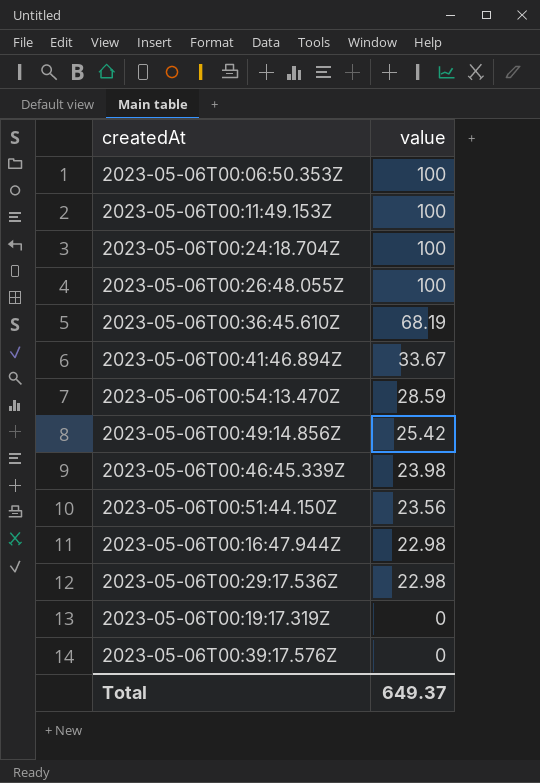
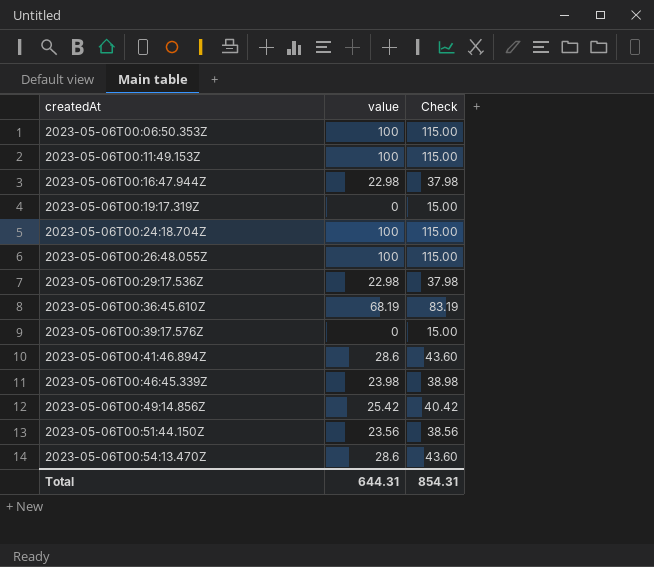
row order: value descending -> createdAt ascending
column Check | formula: none -> [value] + 15
2023-05-06T00:41:46.894Z | value: 33.67 -> 28.6
2023-05-06T00:54:13.470Z | value: 28.59 -> 28.6
Total | value: 649.37 -> 644.31

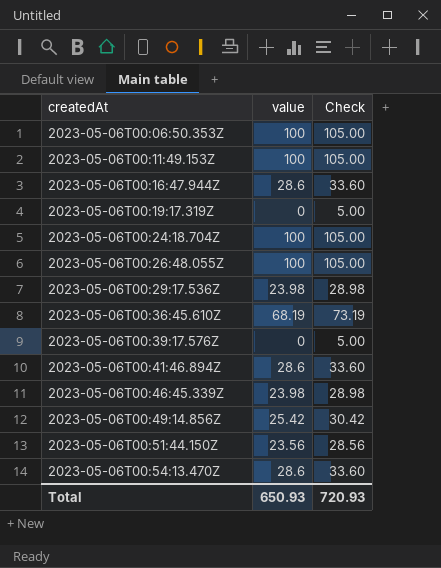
column Check | formula: [value] + 15 -> [value] + 5
2023-05-06T00:16:47.944Z | value: 22.98 -> 28.6
2023-05-06T00:29:17.536Z | value: 22.98 -> 23.98
Total | value: 644.31 -> 650.93
Total | Check: 854.31 -> 720.93

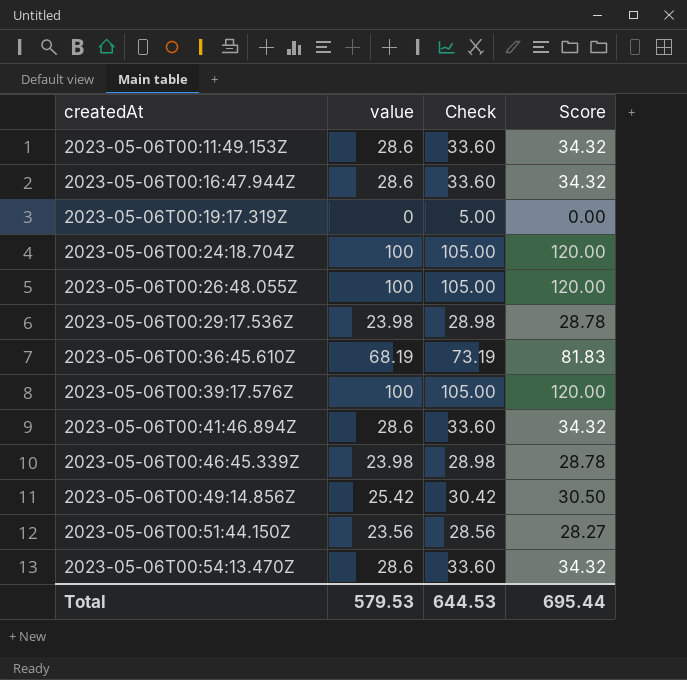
column Score | formula: none -> [value] * 1.2
row 2023-05-06T00:06:50.353Z: 100 | 105.00 -> none
2023-05-06T00:11:49.153Z | value: 100 -> 28.6
2023-05-06T00:11:49.153Z | Check: 105.00 -> 33.60
2023-05-06T00:39:17.576Z | value: 0 -> 100
2023-05-06T00:39:17.576Z | Check: 5.00 -> 105.00
Total | value: 650.93 -> 579.53
Total | Check: 720.93 -> 644.53

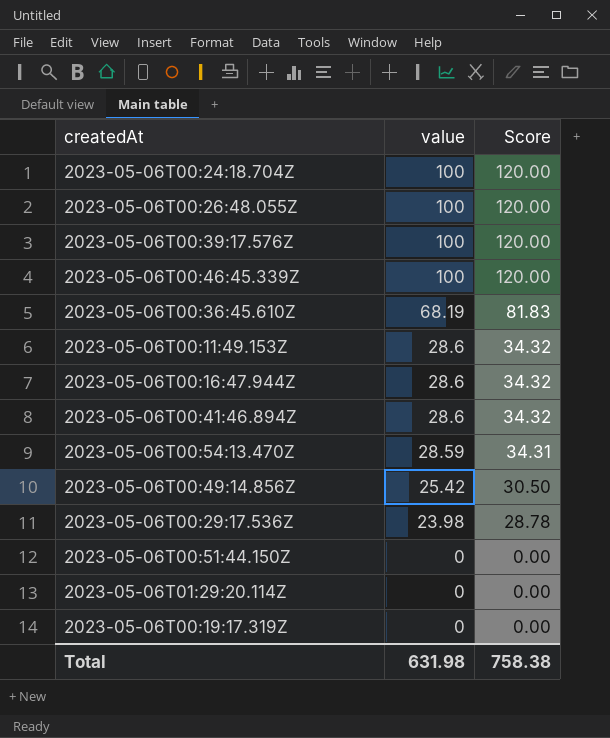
row order: createdAt ascending -> value descending
column Check | formula: [value] + 5 -> none
2023-05-06T00:46:45.339Z | value: 23.98 -> 100
2023-05-06T00:46:45.339Z | Score: 28.78 -> 120.00
2023-05-06T00:54:13.470Z | value: 28.6 -> 28.59
2023-05-06T00:54:13.470Z | Score: 34.32 -> 34.31
2023-05-06T00:51:44.150Z | value: 23.56 -> 0
2023-05-06T00:51:44.150Z | Score: 28.27 -> 0.00
row 2023-05-06T01:29:20.114Z: none -> 0 | 0.00
Total | value: 579.53 -> 631.98
Total | Score: 695.44 -> 758.38

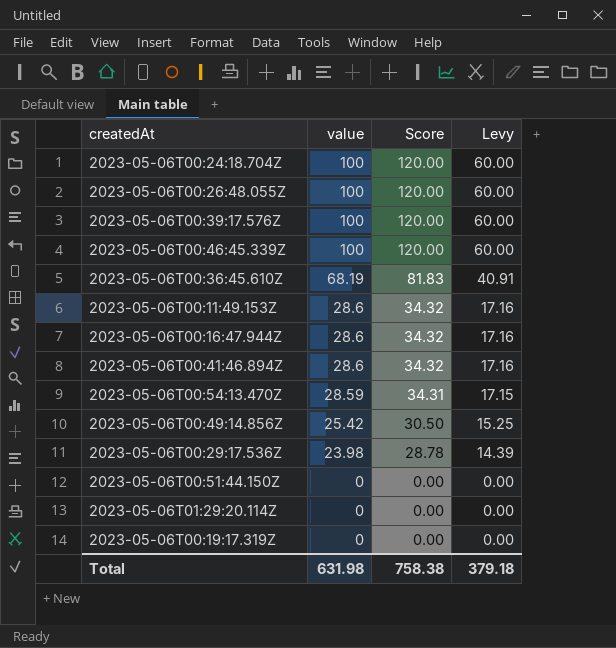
column Levy | formula: none -> [value] * 0.6

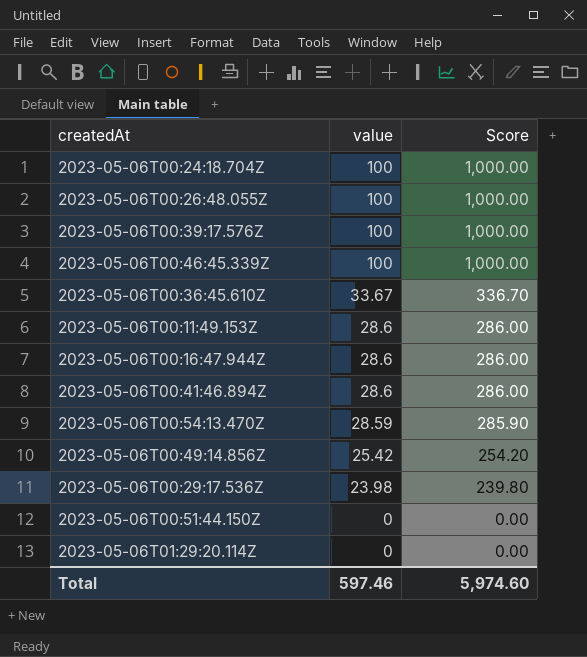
column Levy | formula: [value] * 0.6 -> none
column Score | formula: [value] * 1.2 -> [value] * 10
row 2023-05-06T00:19:17.319Z: 0 | 0.00 | 0.00 -> none
2023-05-06T00:36:45.610Z | value: 68.19 -> 33.67
Total | value: 631.98 -> 597.46
Total | Score: 758.38 -> 5,974.60

